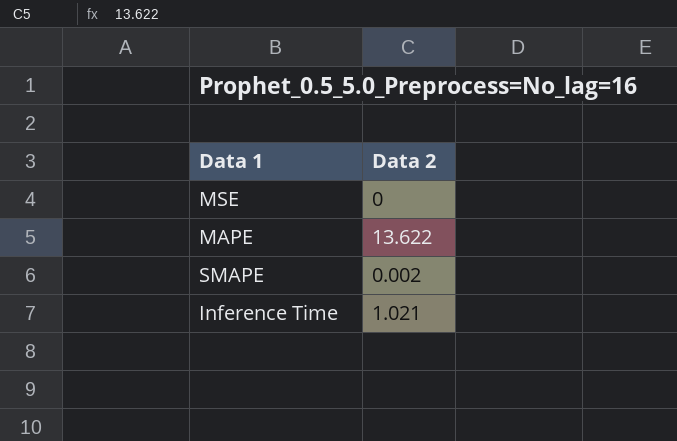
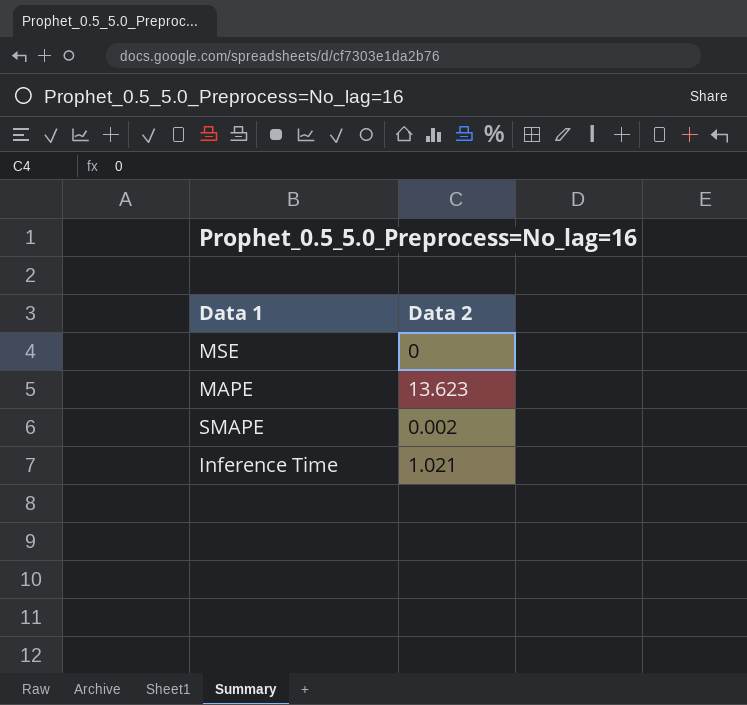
MAPE | Data 2: 13.622 -> 13.623

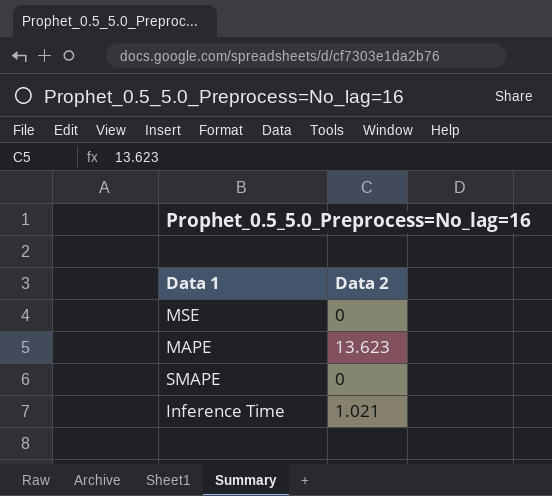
SMAPE | Data 2: 0.002 -> 0

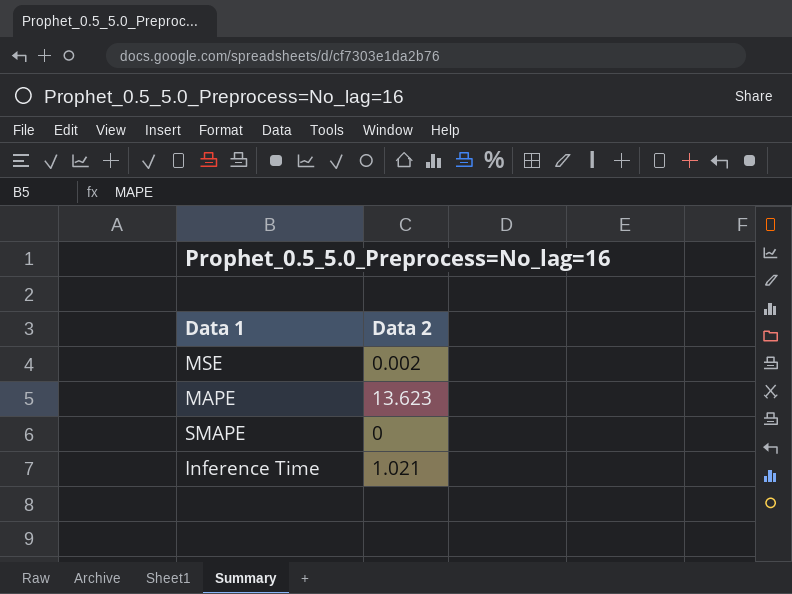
MSE | Data 2: 0 -> 0.002

